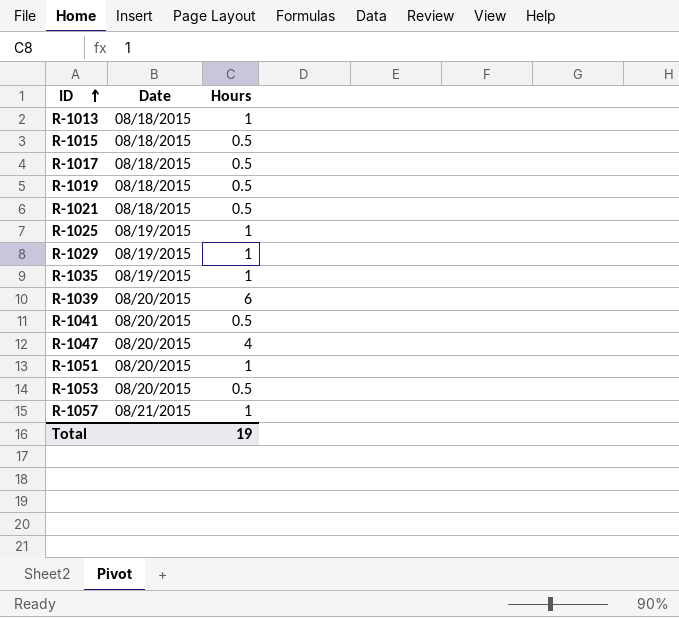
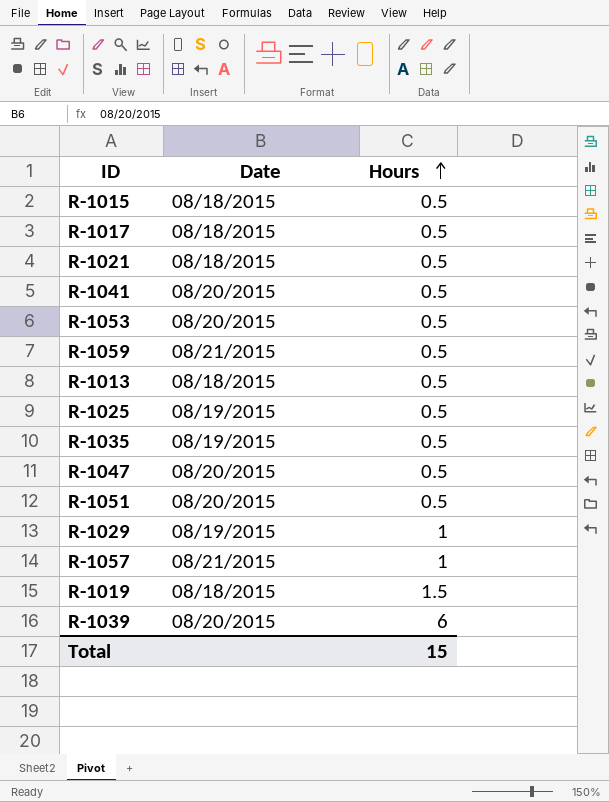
row order: ID ascending -> Hours ascending
row R-1059: none -> 08/21/2015 | 0.5
R-1013 | Hours: 1 -> 0.5
R-1025 | Hours: 1 -> 0.5
R-1035 | Hours: 1 -> 0.5
R-1047 | Hours: 4 -> 0.5
R-1051 | Hours: 1 -> 0.5
R-1019 | Hours: 0.5 -> 1.5
Total | Hours: 19 -> 15

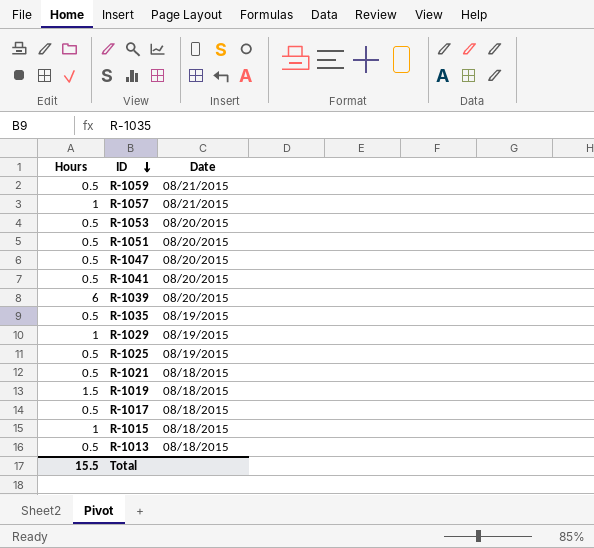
row order: Hours ascending -> ID descending
column Hours | position: 3 -> 1
R-1015 | Hours: 0.5 -> 1
Total | Hours: 15 -> 15.5

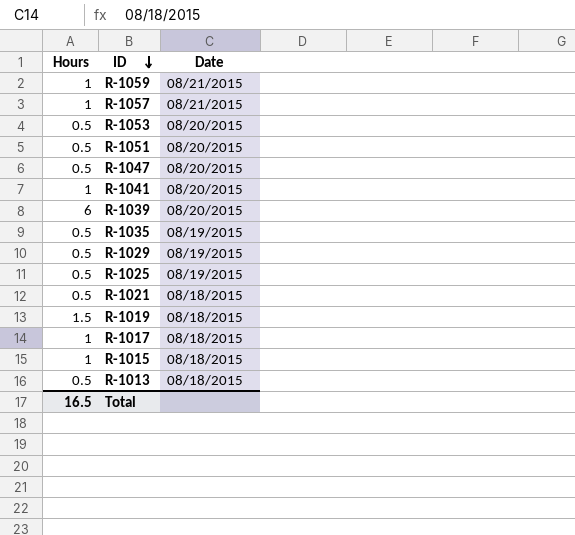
R-1059 | Hours: 0.5 -> 1
R-1041 | Hours: 0.5 -> 1
R-1029 | Hours: 1 -> 0.5
R-1017 | Hours: 0.5 -> 1
Total | Hours: 15.5 -> 16.5

